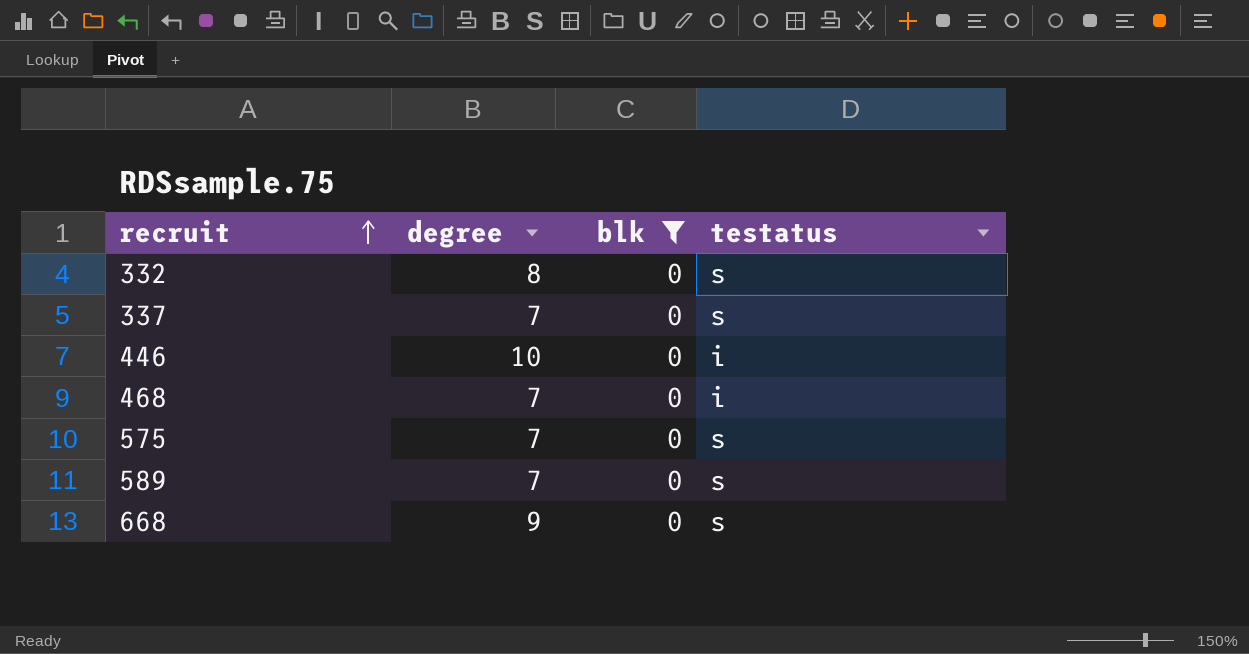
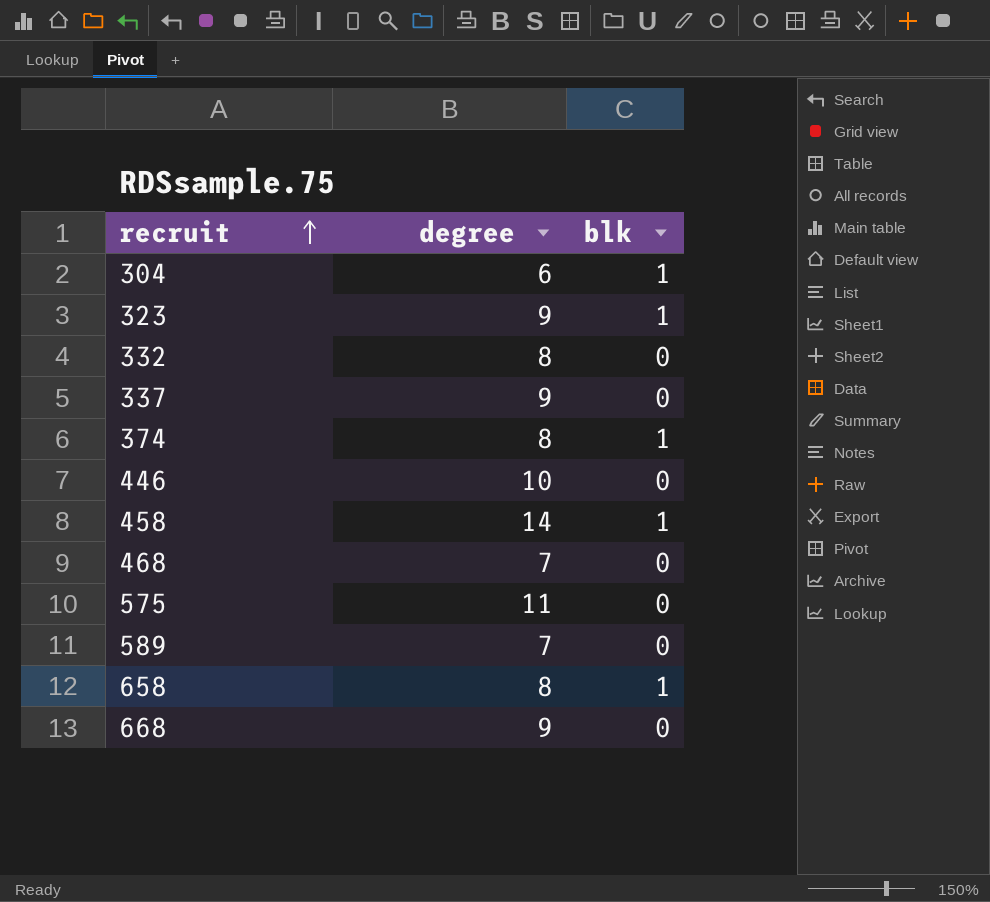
filter: blk = 0 -> none
column testatus | position: 4 -> none
337 | degree: 7 -> 9
575 | degree: 7 -> 11

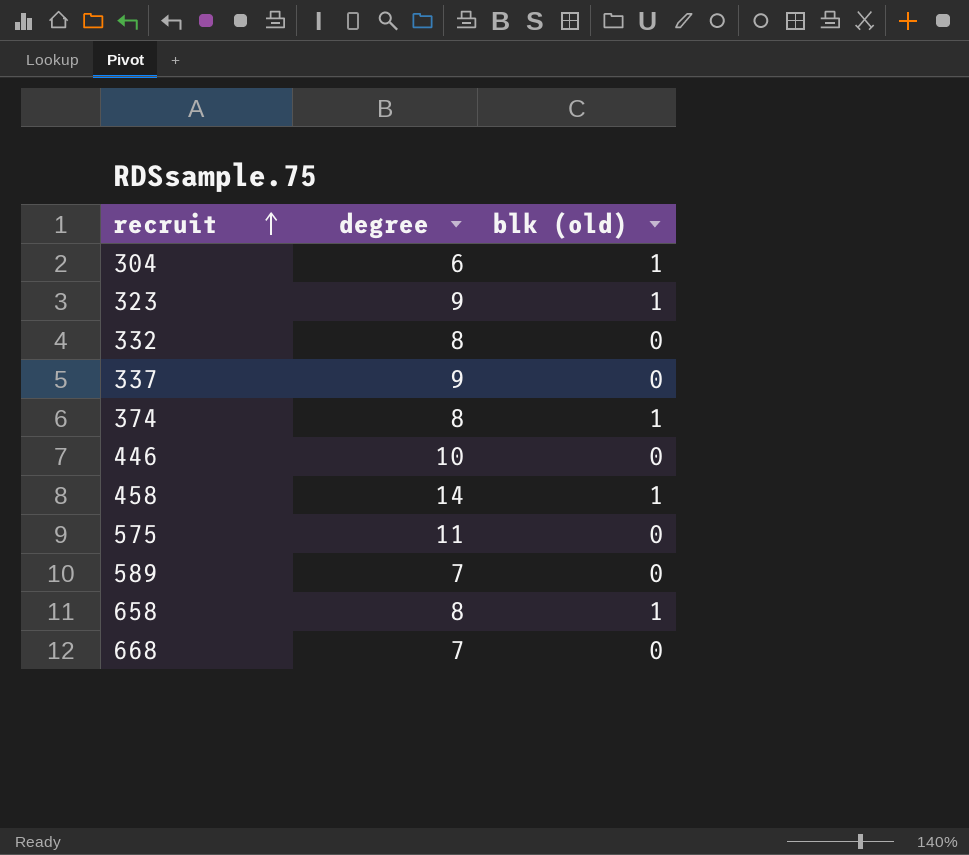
column name: blk -> blk (old)
row 468: 7 | 0 -> none
668 | degree: 9 -> 7

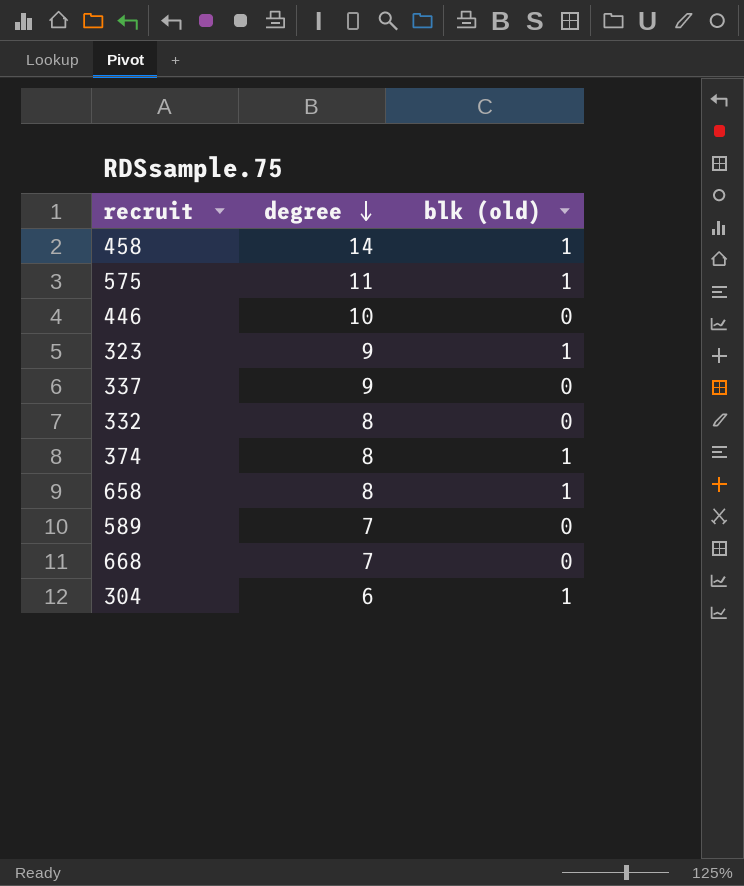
row order: recruit ascending -> degree descending
575 | blk (old): 0 -> 1

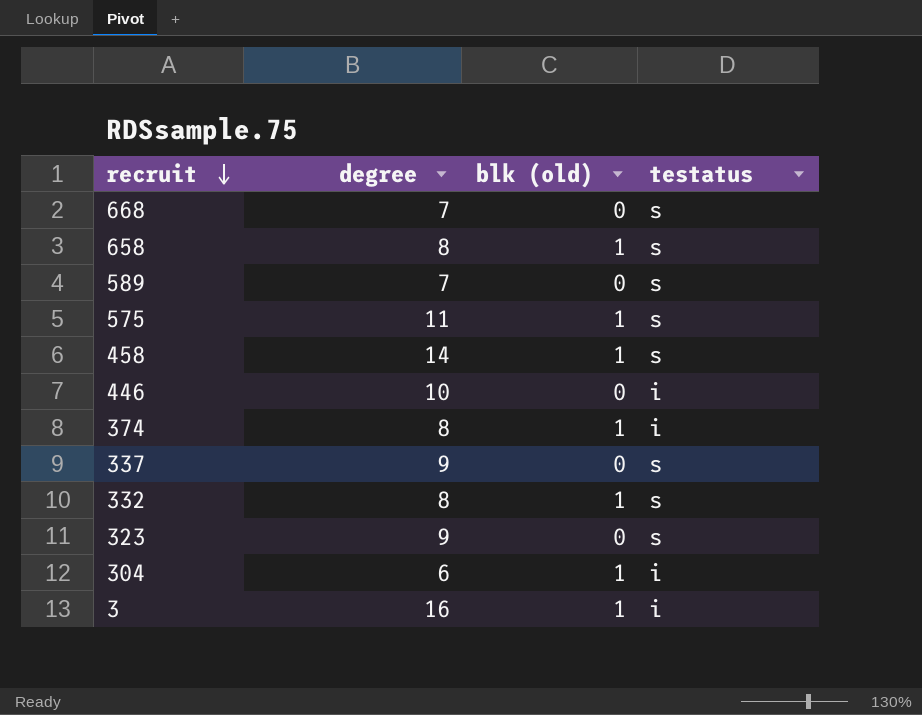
row order: degree descending -> recruit descending
column testatus | position: none -> 4
332 | blk (old): 0 -> 1
323 | blk (old): 1 -> 0
row 3: none -> 16 | 1 | i

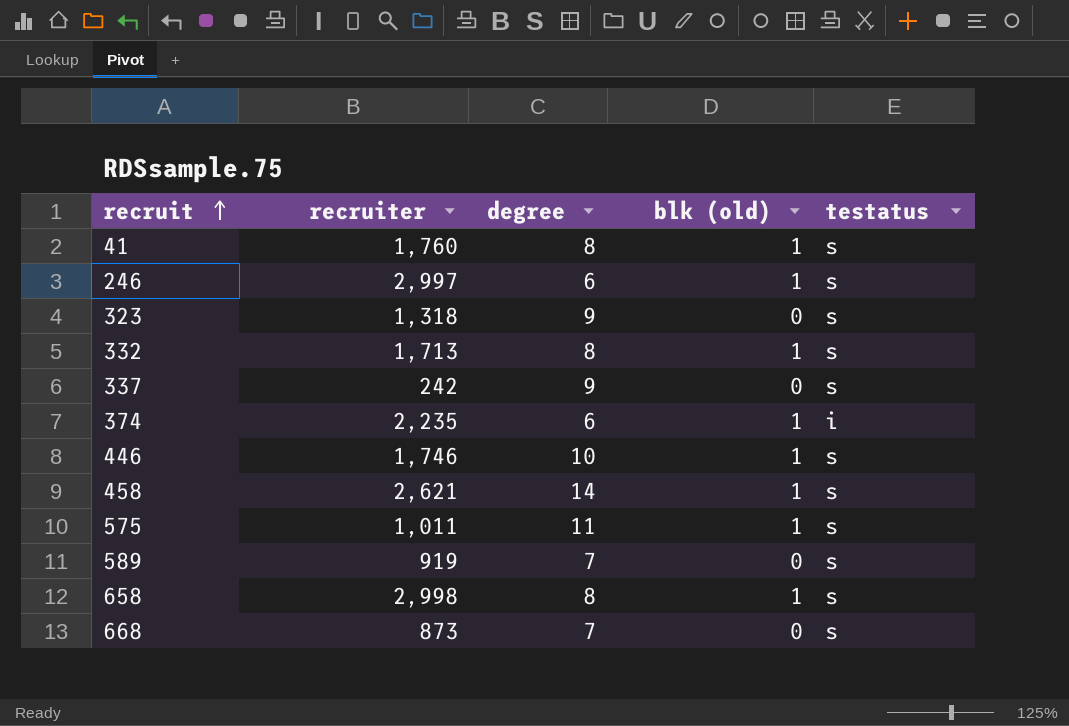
row order: recruit descending -> recruit ascending
column recruiter | position: none -> 2
row 304: 6 | 1 | i -> none
row 3: 16 | 1 | i -> none
row 41: none -> 1,760 | 8 | 1 | s
row 246: none -> 2,997 | 6 | 1 | s
374 | degree: 8 -> 6
446 | blk (old): 0 -> 1
446 | testatus: i -> s

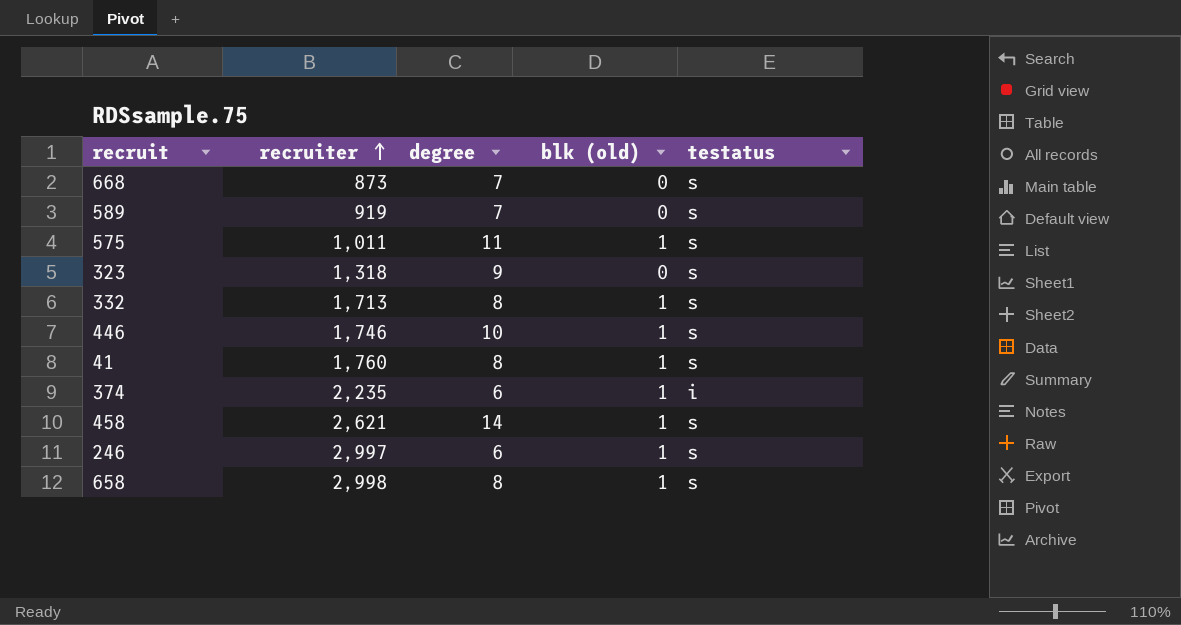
row order: recruit ascending -> recruiter ascending
row 337: 242 | 9 | 0 | s -> none

